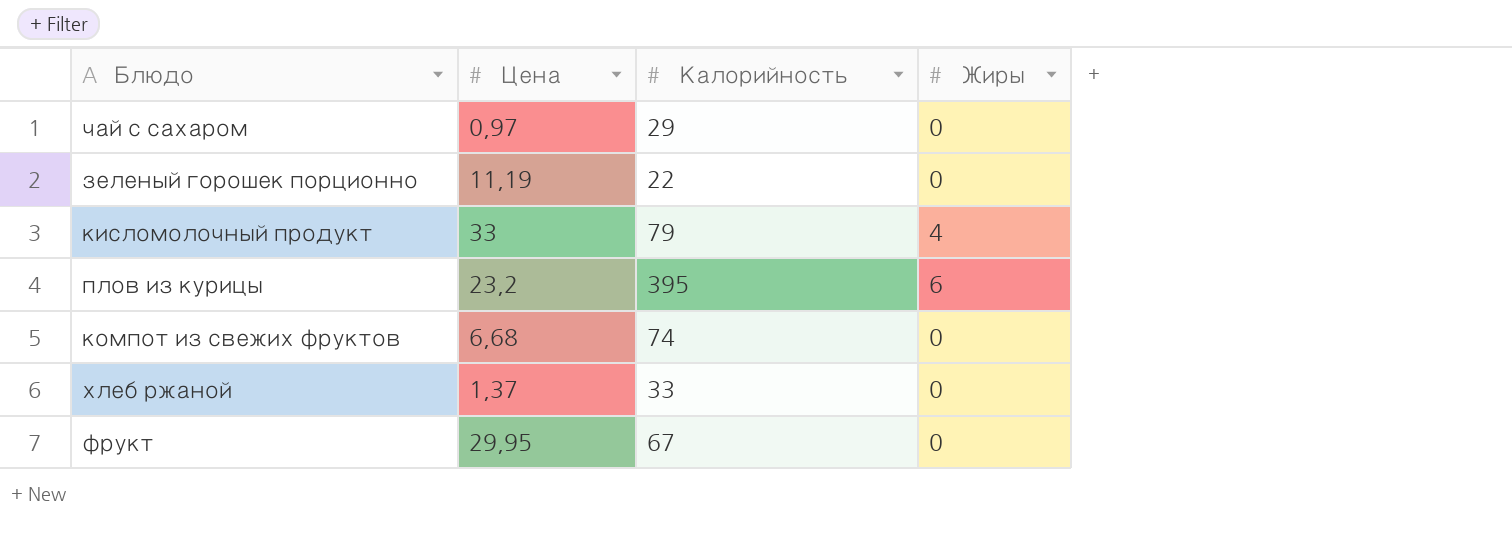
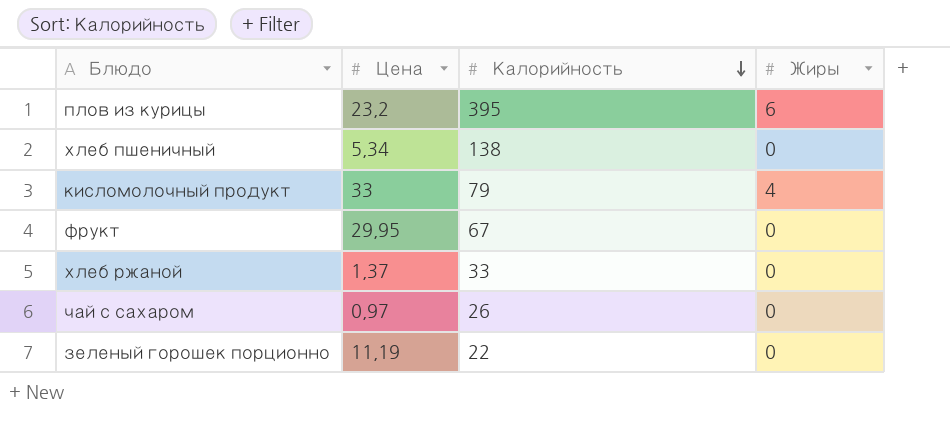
row order: none -> Калорийность descending
row компот из свежих фруктов: 6,68 | 74 | 0 -> none
row хлеб пшеничный: none -> 5,34 | 138 | 0
чай с сахаром | Калорийность: 29 -> 26

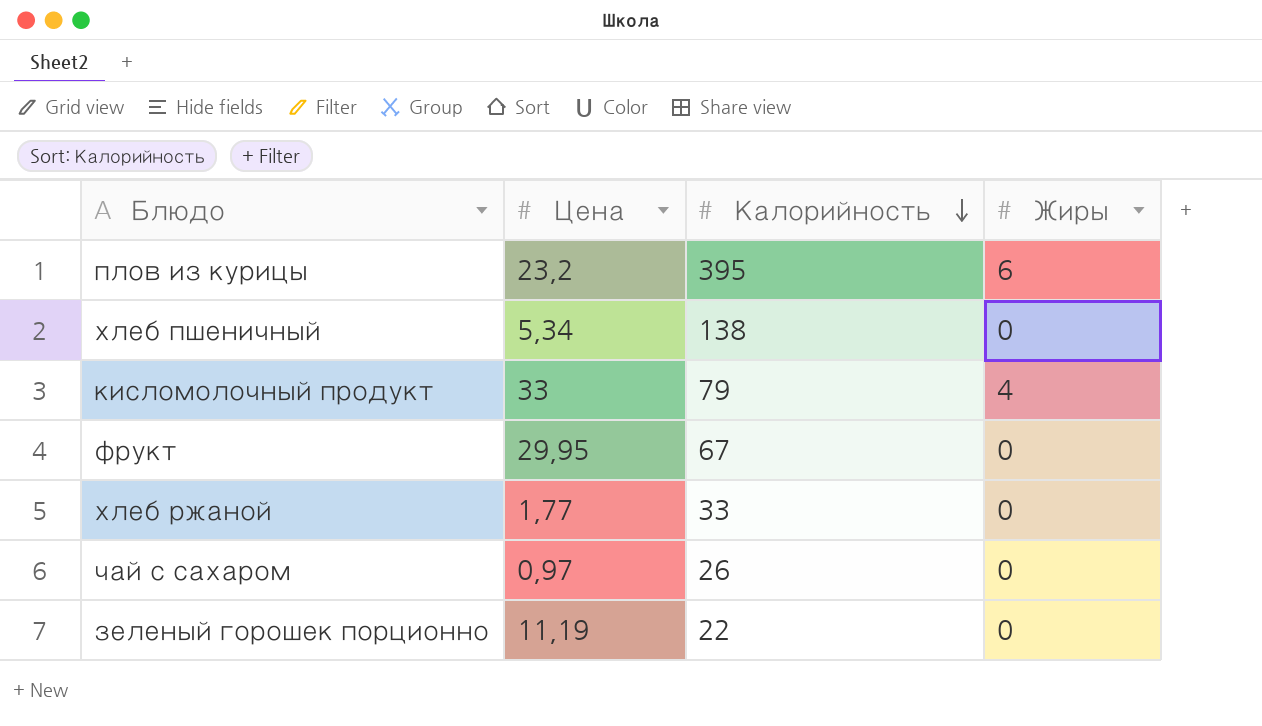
хлеб ржаной | Цена: 1,37 -> 1,77

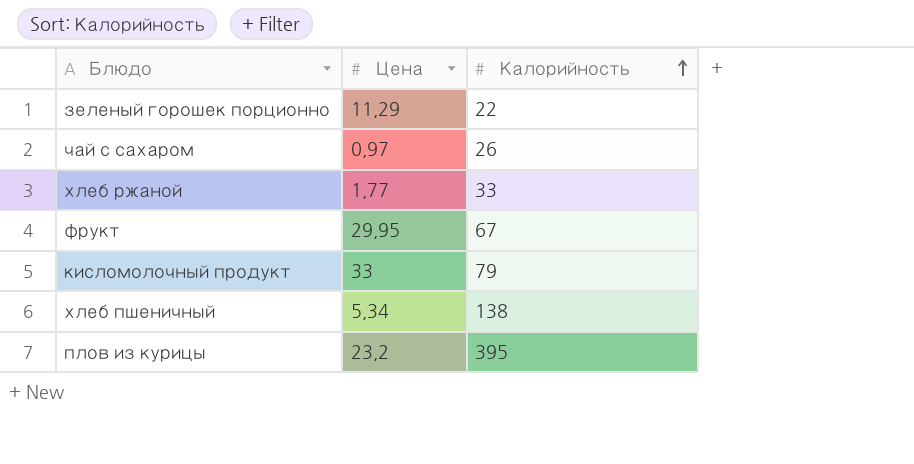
row order: Калорийность descending -> Калорийность ascending
column Жиры | position: 4 -> none
зеленый горошек порционно | Цена: 11,19 -> 11,29

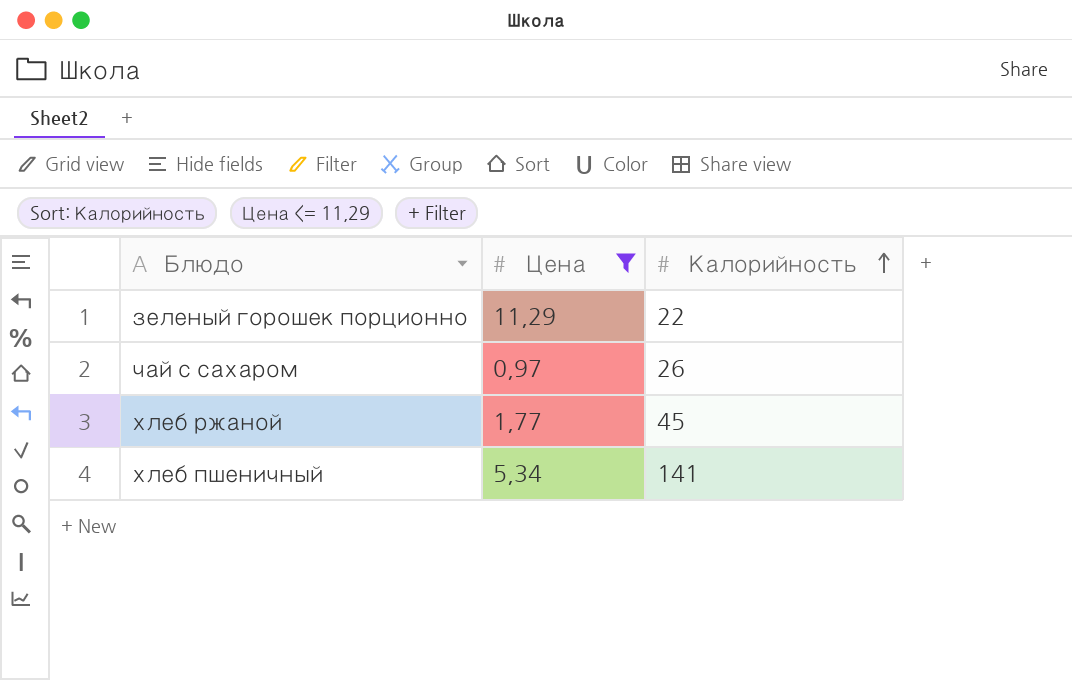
filter: none -> Цена <= 11,29
хлеб ржаной | Калорийность: 33 -> 45
хлеб пшеничный | Калорийность: 138 -> 141

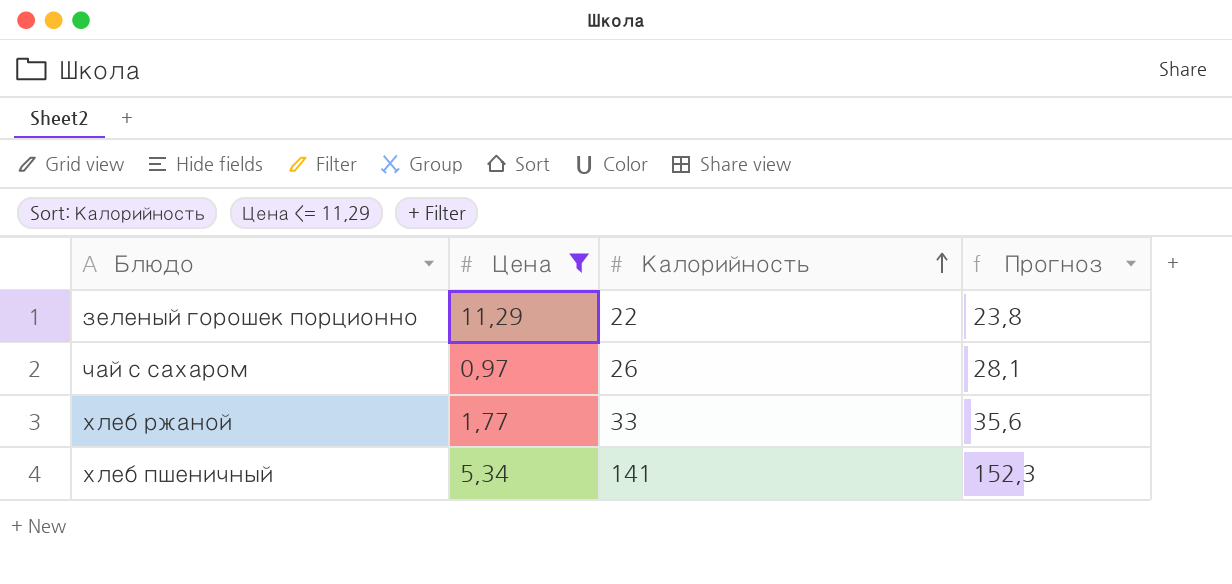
column Прогноз | formula: none -> [Калорийность] * 1,08
хлеб ржаной | Калорийность: 45 -> 33

